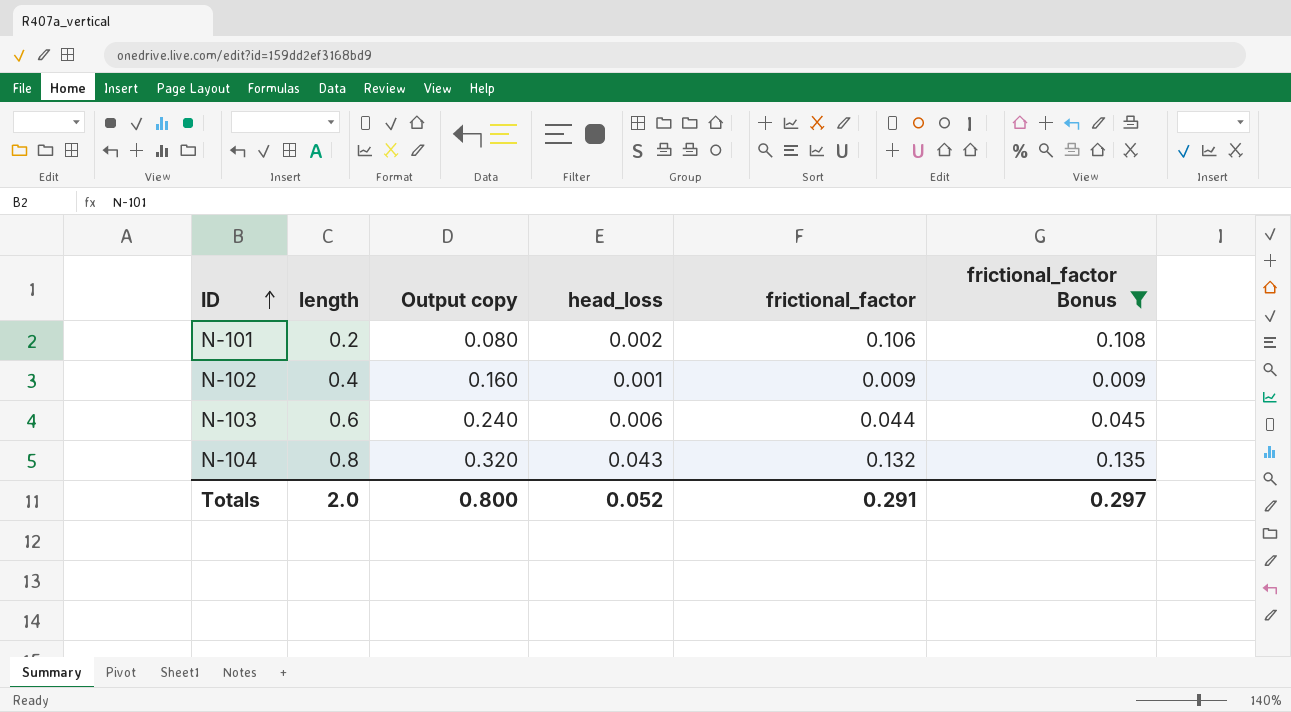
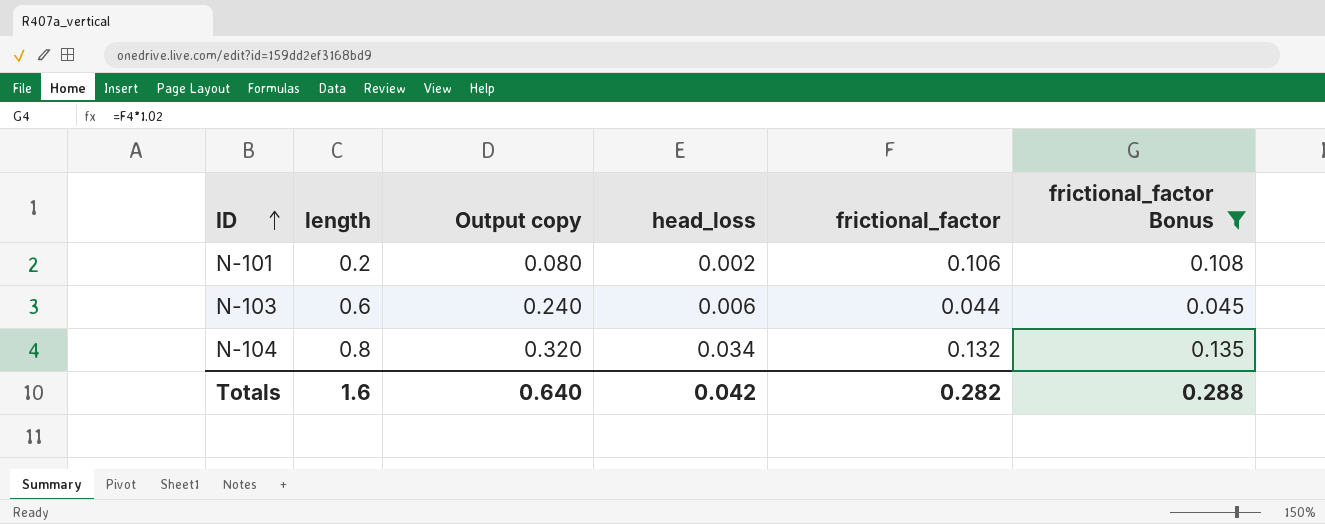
row N-102: 0.4 | 0.160 | 0.001 | 0.009 | 0.009 -> none
N-104 | head_loss: 0.043 -> 0.034
Totals | length: 2.0 -> 1.6
Totals | Output copy: 0.800 -> 0.640
Totals | head_loss: 0.052 -> 0.042
Totals | frictional_factor: 0.291 -> 0.282
Totals | frictional_factor Bonus: 0.297 -> 0.288

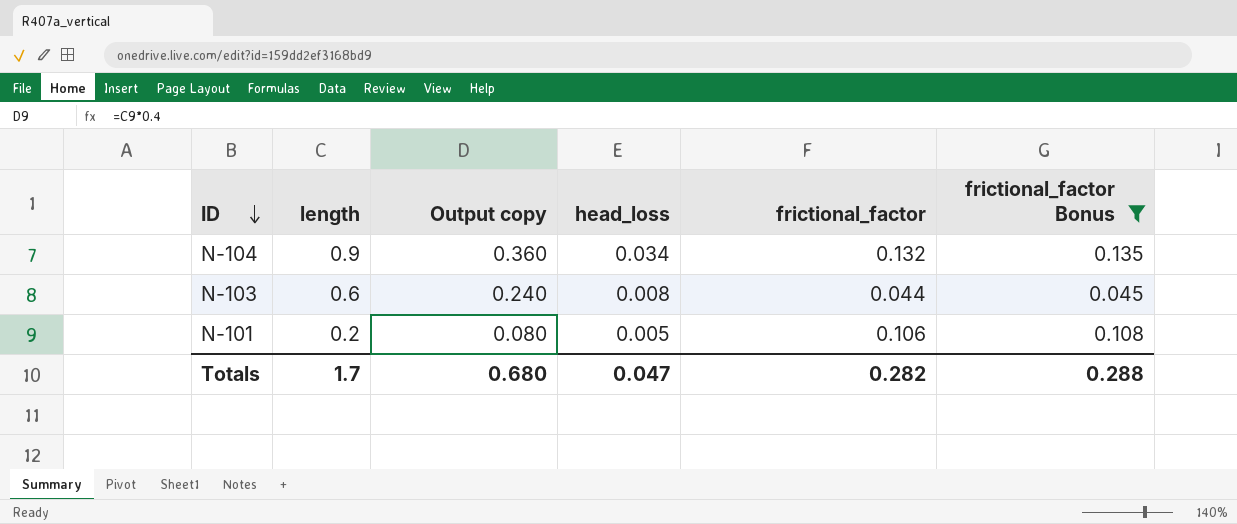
row order: ID ascending -> ID descending
N-104 | length: 0.8 -> 0.9
N-104 | Output copy: 0.320 -> 0.360
N-103 | head_loss: 0.006 -> 0.008
N-101 | head_loss: 0.002 -> 0.005
Totals | length: 1.6 -> 1.7
Totals | Output copy: 0.640 -> 0.680
Totals | head_loss: 0.042 -> 0.047

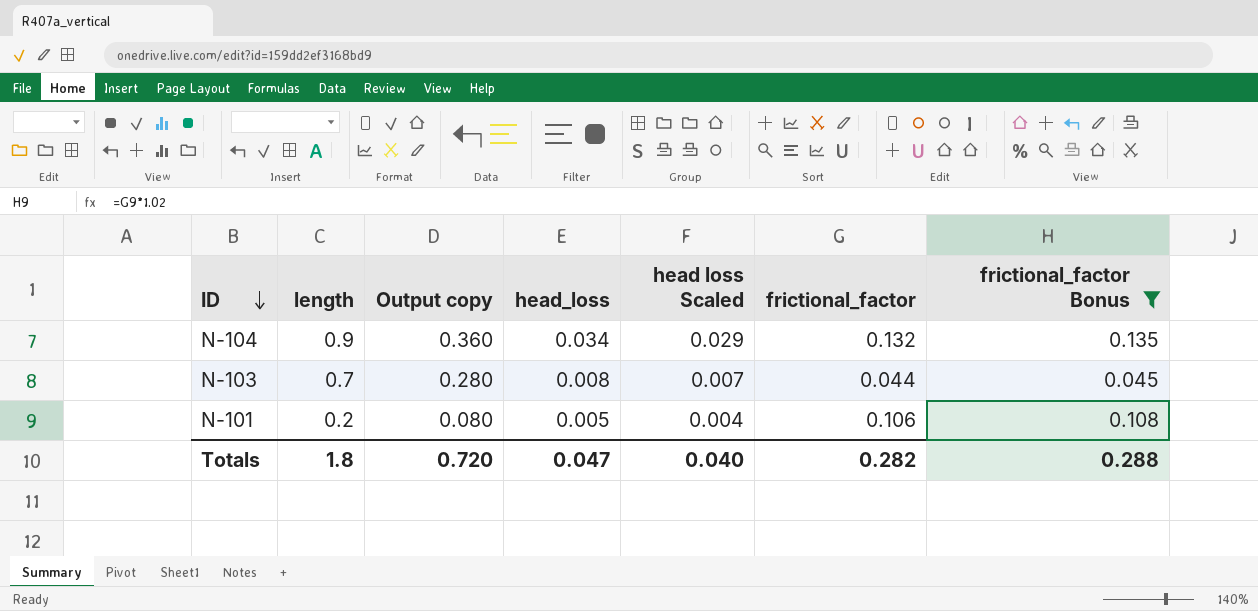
column head loss Scaled | formula: none -> [head_loss] * 0.85
N-103 | length: 0.6 -> 0.7
N-103 | Output copy: 0.240 -> 0.280
Totals | length: 1.7 -> 1.8
Totals | Output copy: 0.680 -> 0.720

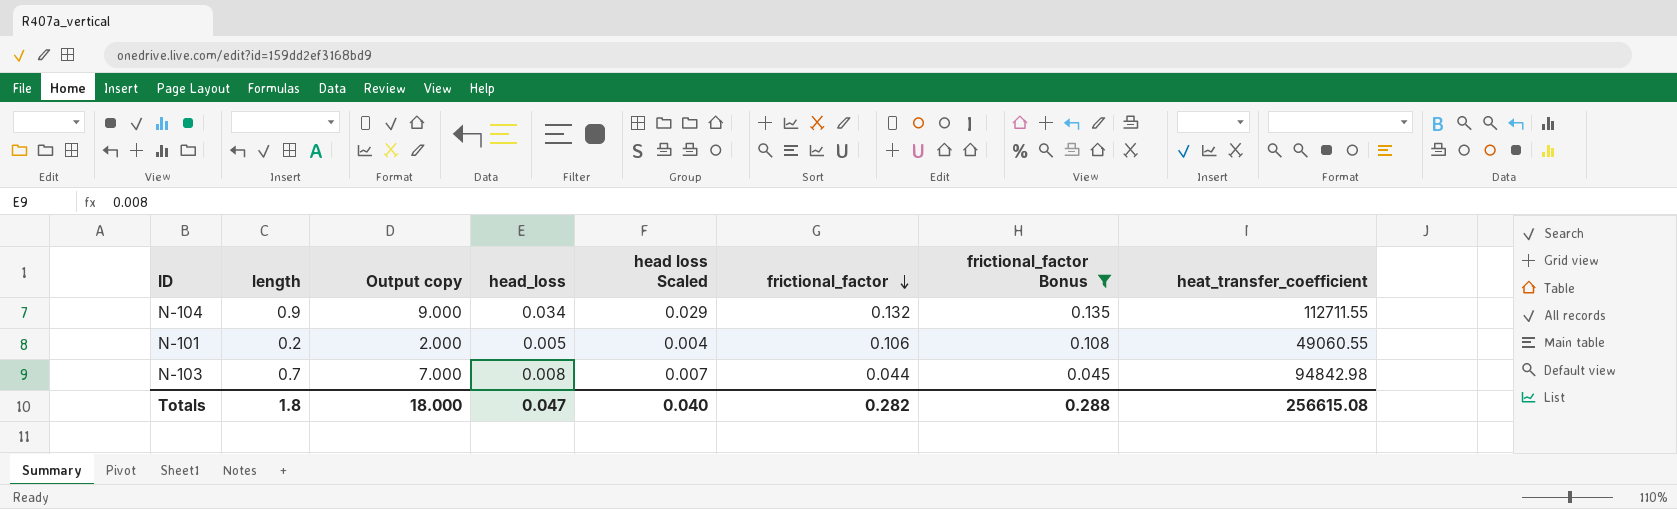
row order: ID descending -> frictional_factor descending
column Output copy | formula: [length] * 0.4 -> [length] * 10
column heat_transfer_coefficient | position: none -> 8
Totals | Output copy: 0.720 -> 18.000

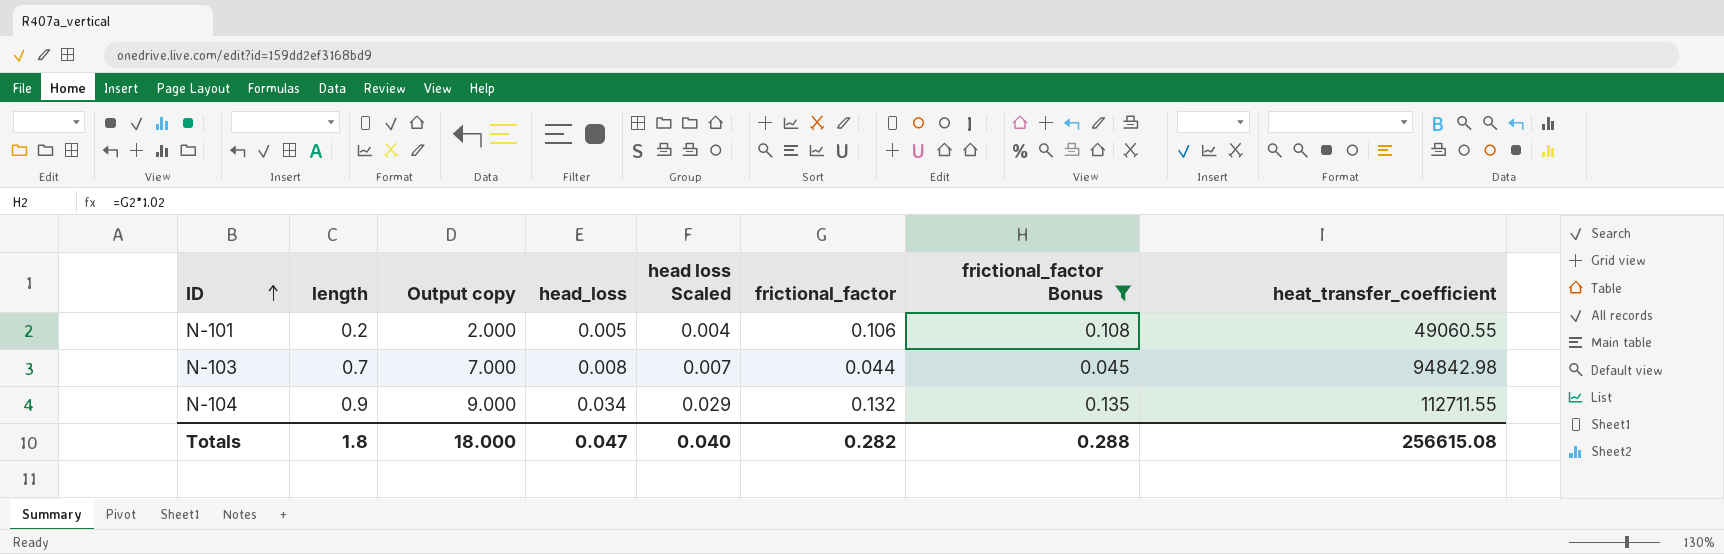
row order: frictional_factor descending -> ID ascending

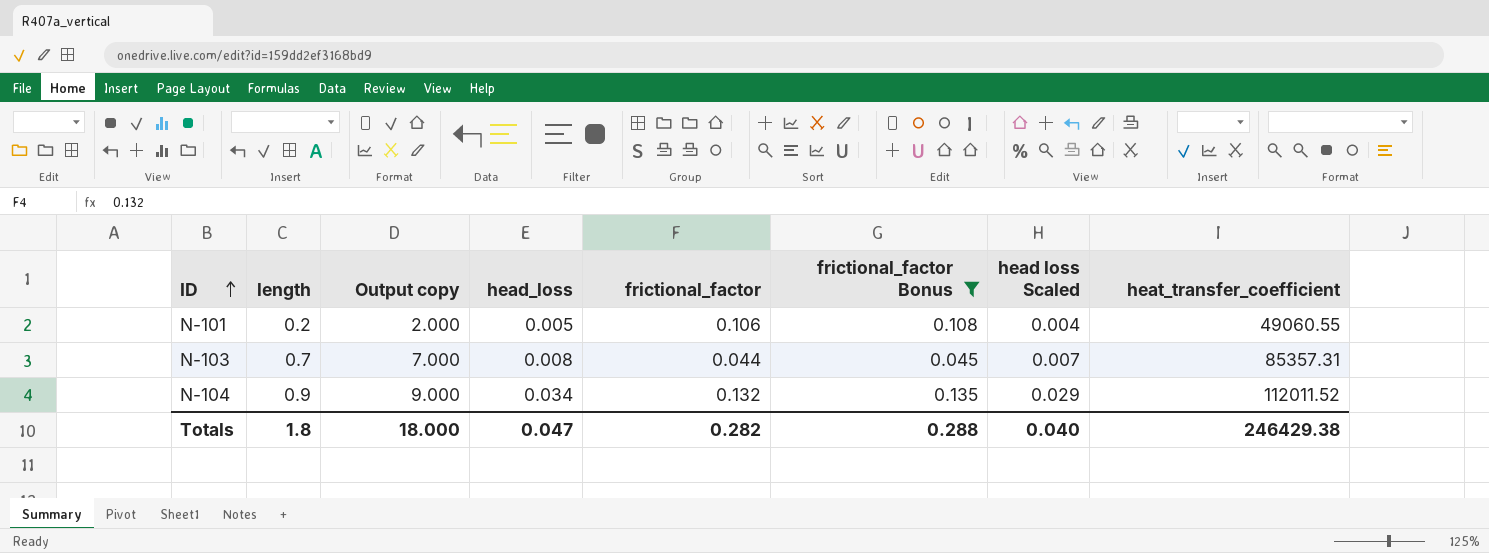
column head loss Scaled | position: 5 -> 7
N-103 | heat_transfer_coefficient: 94842.98 -> 85357.31
N-104 | heat_transfer_coefficient: 112711.55 -> 112011.52
Totals | heat_transfer_coefficient: 256615.08 -> 246429.38

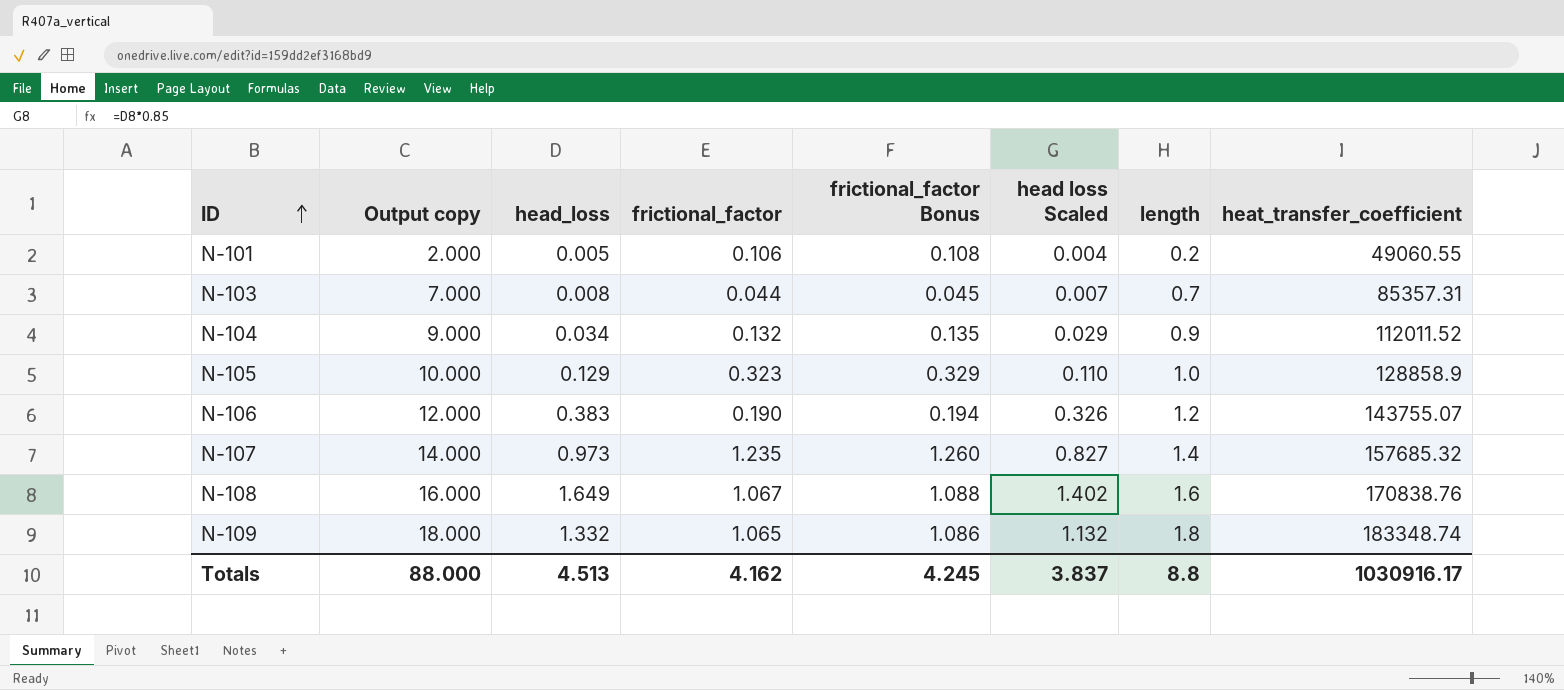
filter: frictional_factor Bonus <= 0.135 -> none
column length | position: 2 -> 7
Totals | Output copy: 18.000 -> 88.000
Totals | head_loss: 0.047 -> 4.513
Totals | frictional_factor: 0.282 -> 4.162
Totals | frictional_factor Bonus: 0.288 -> 4.245
Totals | head loss Scaled: 0.040 -> 3.837
Totals | length: 1.8 -> 8.8
Totals | heat_transfer_coefficient: 246429.38 -> 1030916.17

